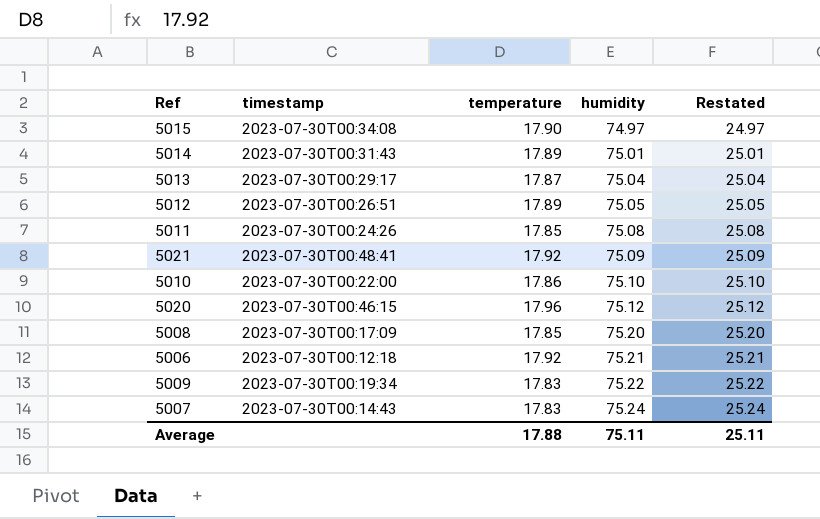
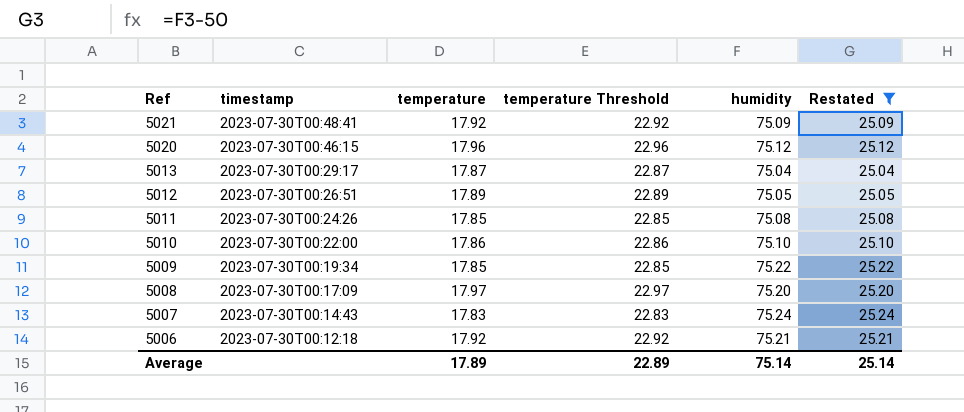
filter: none -> Restated >= 25.04
row order: humidity ascending -> Ref descending
column temperature Threshold | formula: none -> [temperature] + 5
5009 | temperature: 17.83 -> 17.85
5008 | temperature: 17.85 -> 17.97
Average | temperature: 17.88 -> 17.89
Average | humidity: 75.11 -> 75.14
Average | Restated: 25.11 -> 25.14

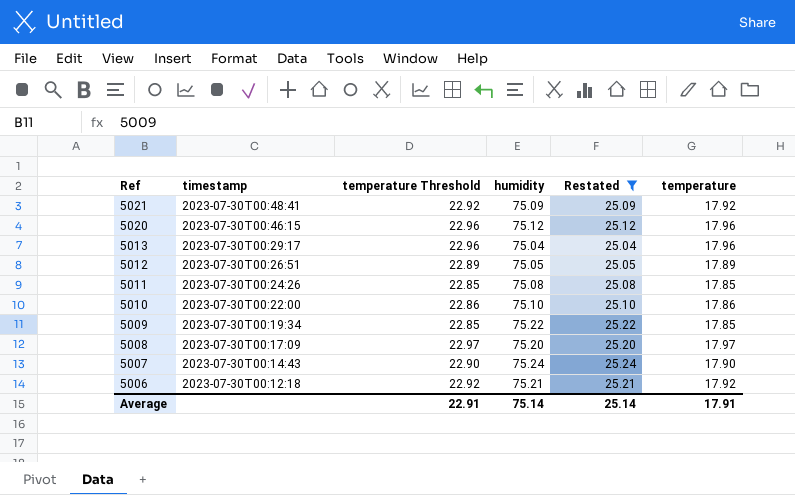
column temperature | position: 3 -> 6
5013 | temperature Threshold: 22.87 -> 22.96
5013 | temperature: 17.87 -> 17.96
5007 | temperature Threshold: 22.83 -> 22.90
5007 | temperature: 17.83 -> 17.90
Average | temperature Threshold: 22.89 -> 22.91
Average | temperature: 17.89 -> 17.91

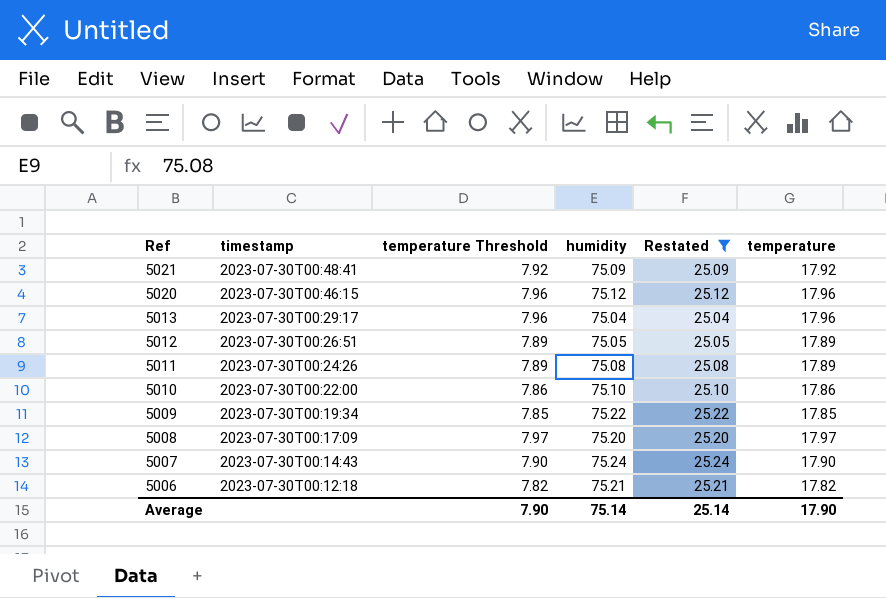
column temperature Threshold | formula: [temperature] + 5 -> [temperature] - 10
5011 | temperature: 17.85 -> 17.89
5006 | temperature: 17.92 -> 17.82
Average | temperature Threshold: 22.91 -> 7.90
Average | temperature: 17.91 -> 17.90

